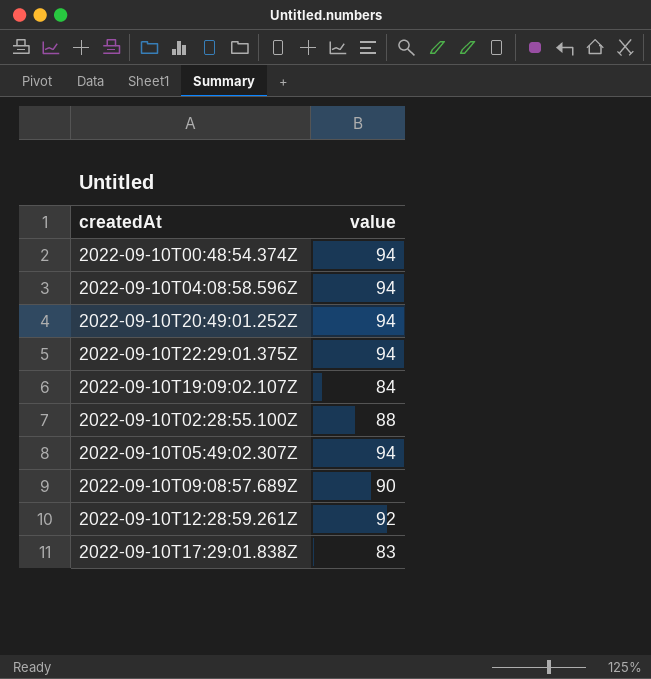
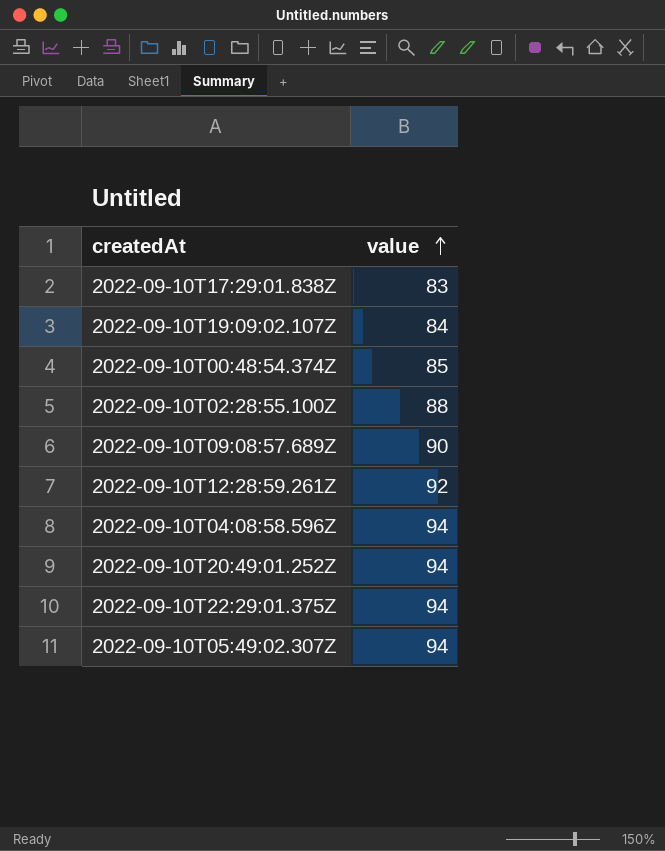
row order: none -> value ascending
2022-09-10T00:48:54.374Z | value: 94 -> 85

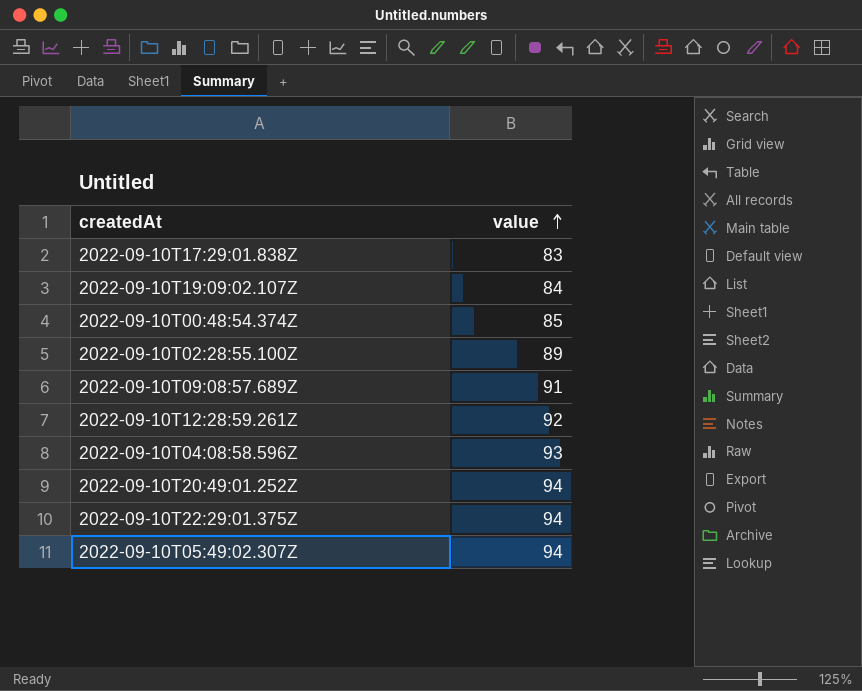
2022-09-10T02:28:55.100Z | value: 88 -> 89
2022-09-10T09:08:57.689Z | value: 90 -> 91
2022-09-10T04:08:58.596Z | value: 94 -> 93

